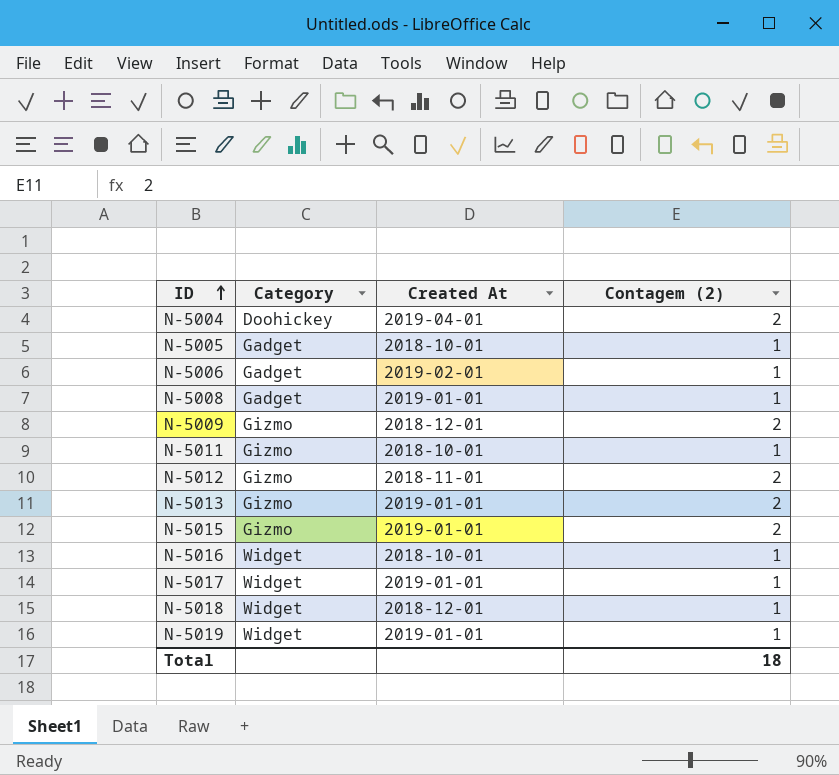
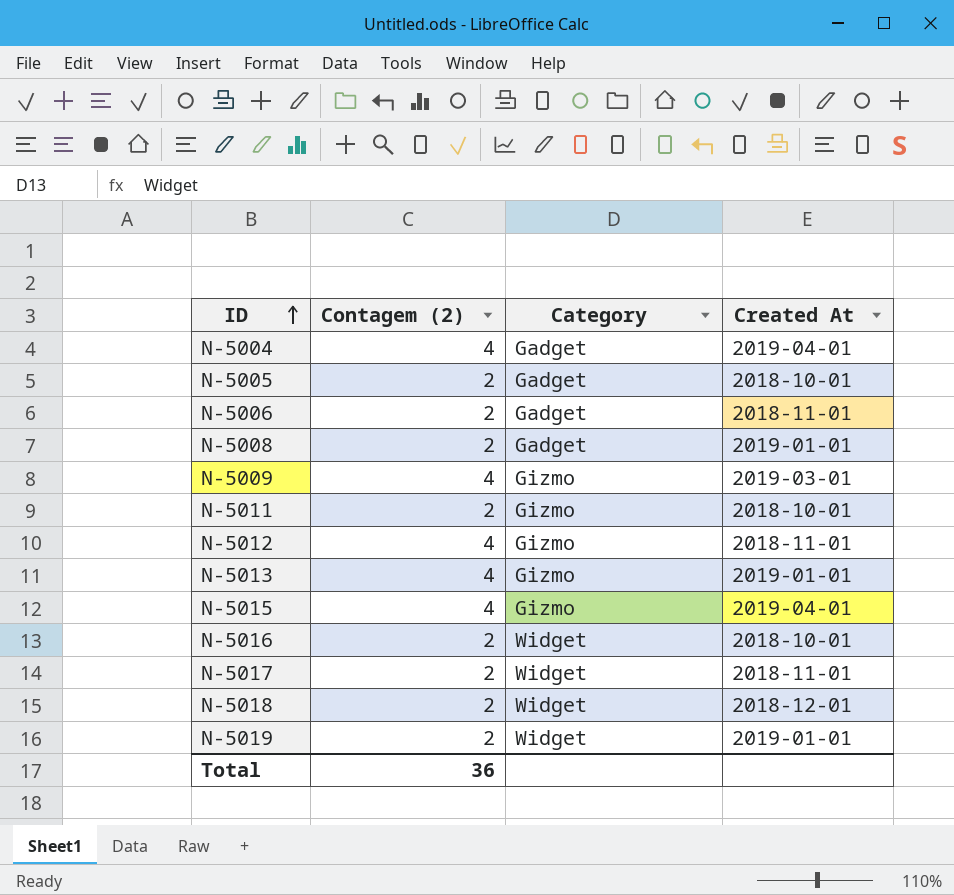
column Contagem (2) | position: 4 -> 2
N-5004 | Contagem (2): 2 -> 4
N-5004 | Category: Doohickey -> Gadget
N-5005 | Contagem (2): 1 -> 2
N-5006 | Contagem (2): 1 -> 2
N-5006 | Created At: 2019-02-01 -> 2018-11-01
N-5008 | Contagem (2): 1 -> 2
N-5009 | Contagem (2): 2 -> 4
N-5009 | Created At: 2018-12-01 -> 2019-03-01
N-5011 | Contagem (2): 1 -> 2
N-5012 | Contagem (2): 2 -> 4
N-5013 | Contagem (2): 2 -> 4
N-5015 | Contagem (2): 2 -> 4
N-5015 | Created At: 2019-01-01 -> 2019-04-01
N-5016 | Contagem (2): 1 -> 2
N-5017 | Contagem (2): 1 -> 2
N-5017 | Created At: 2019-01-01 -> 2018-11-01
N-5018 | Contagem (2): 1 -> 2
N-5019 | Contagem (2): 1 -> 2
Total | Contagem (2): 18 -> 36

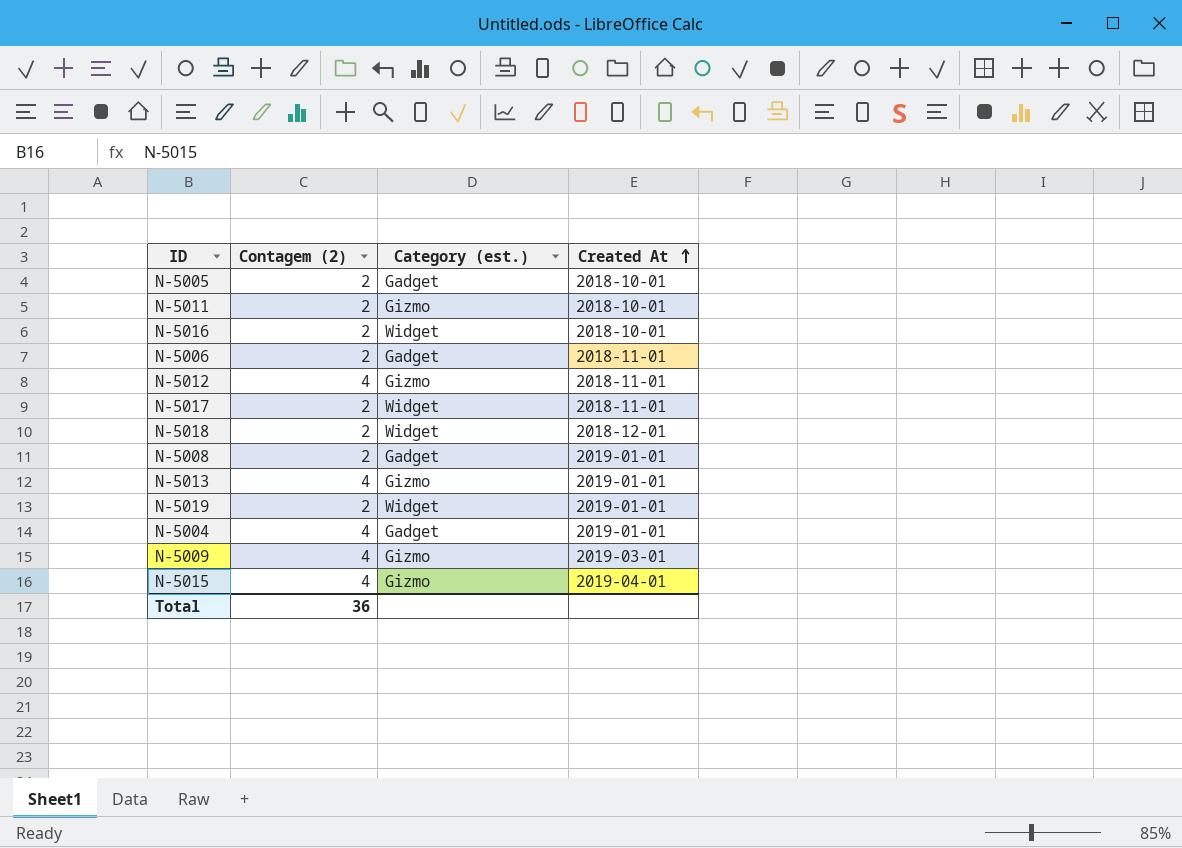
row order: ID ascending -> Created At ascending
column name: Category -> Category (est.)
N-5004 | Created At: 2019-04-01 -> 2019-01-01

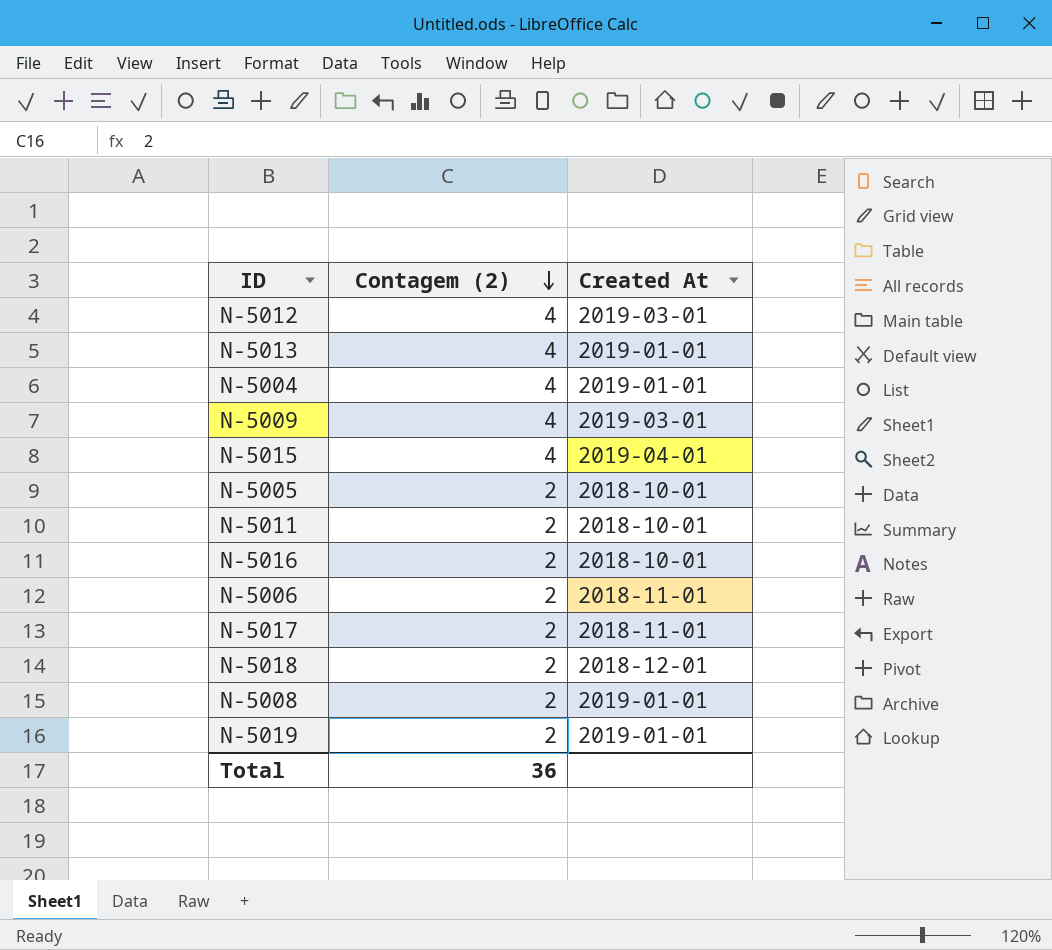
row order: Created At ascending -> Contagem (2) descending
column Category (est.) | position: 3 -> none
N-5012 | Created At: 2018-11-01 -> 2019-03-01

